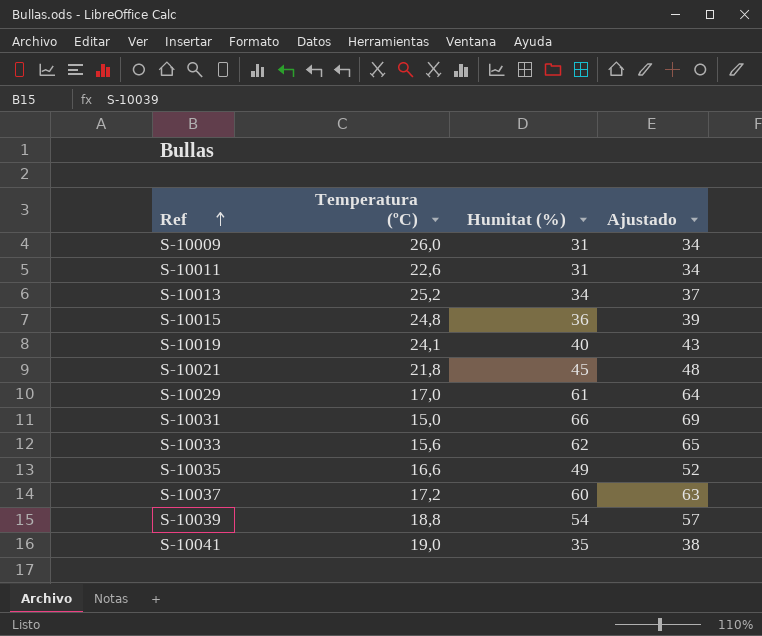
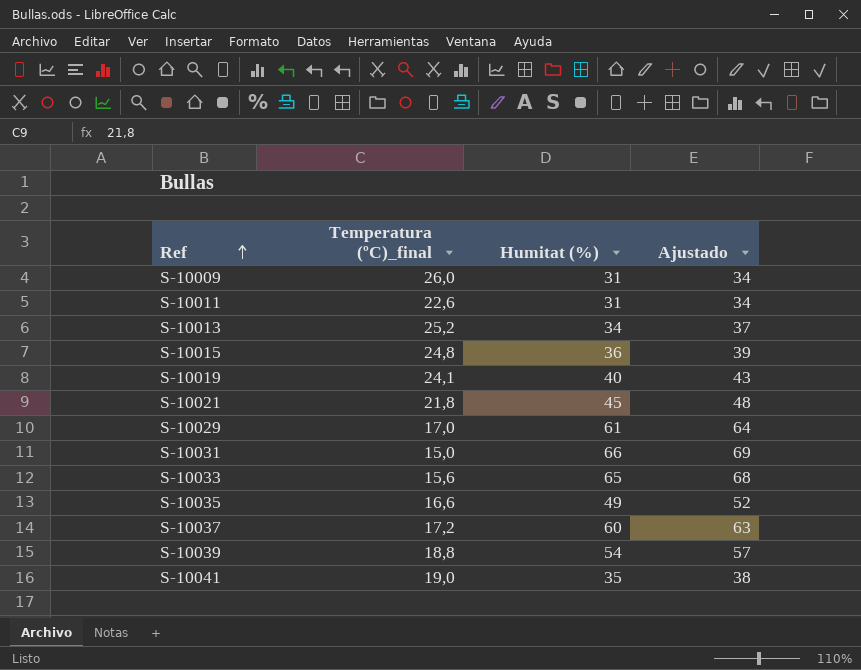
column name: Temperatura (ºC) -> Temperatura (ºC)_final
S-10033 | Humitat (%): 62 -> 65
S-10033 | Ajustado: 65 -> 68

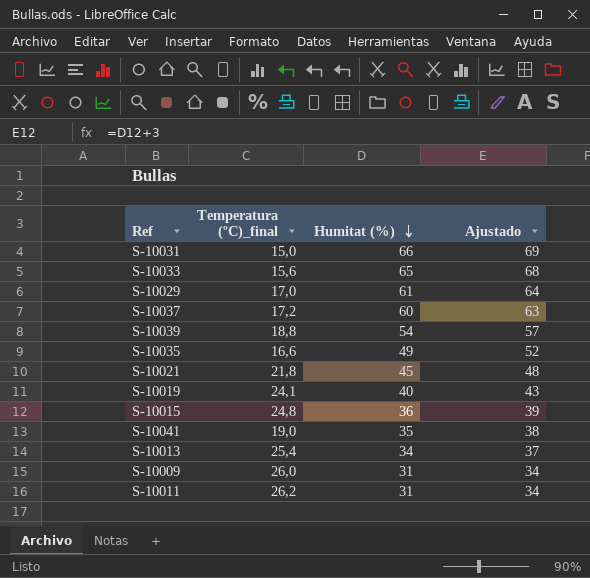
row order: Ref ascending -> Humitat (%) descending
S-10013 | Temperatura (ºC)_final: 25,2 -> 25,4
S-10011 | Temperatura (ºC)_final: 22,6 -> 26,2

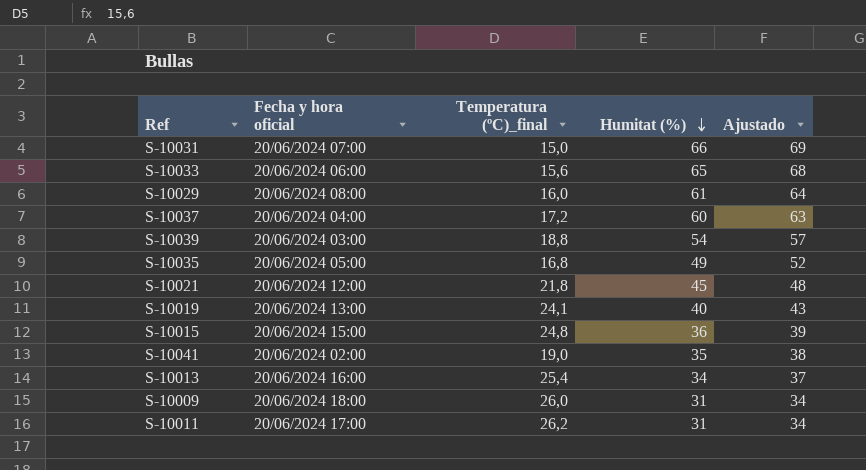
column Fecha y hora oficial | position: none -> 2
S-10029 | Temperatura (ºC)_final: 17,0 -> 16,0
S-10035 | Temperatura (ºC)_final: 16,6 -> 16,8

